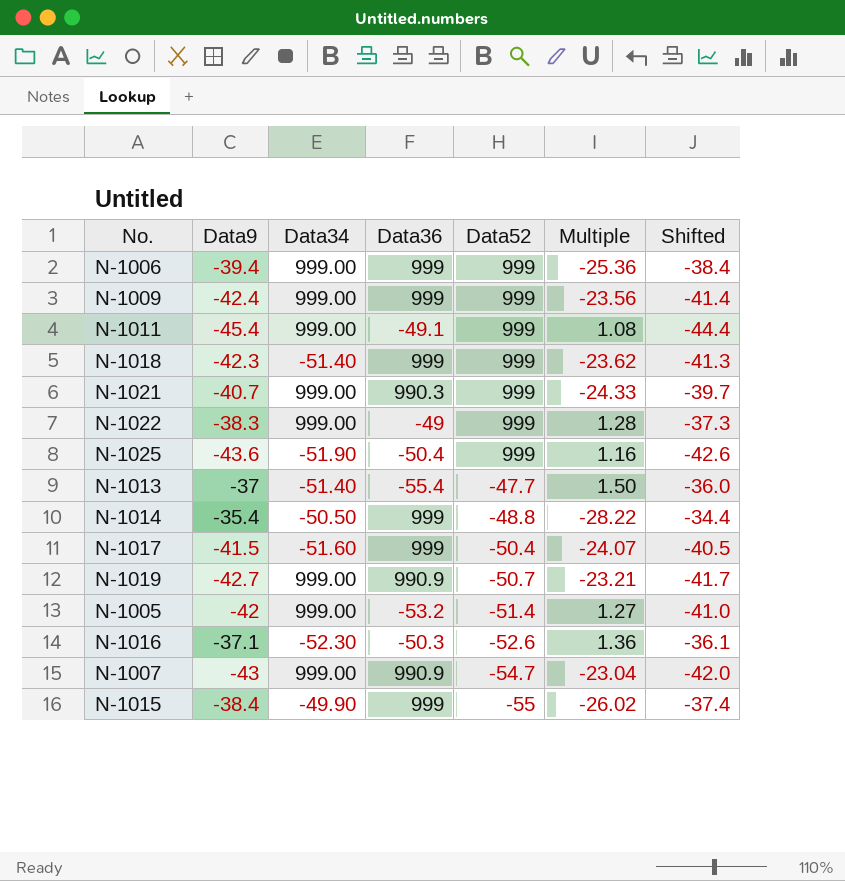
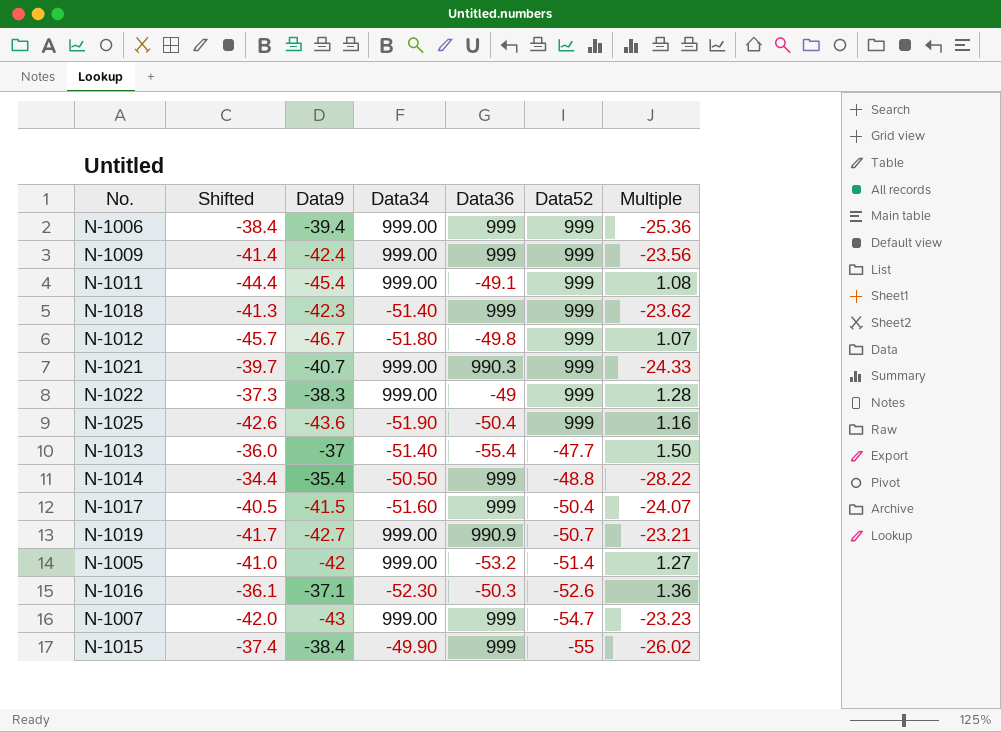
column Shifted | position: 7 -> 2
row N-1012: none -> -45.7 | -46.7 | -51.80 | -49.8 | 999 | 1.07
N-1007 | Data36: 990.9 -> 999
N-1007 | Multiple: -23.04 -> -23.23

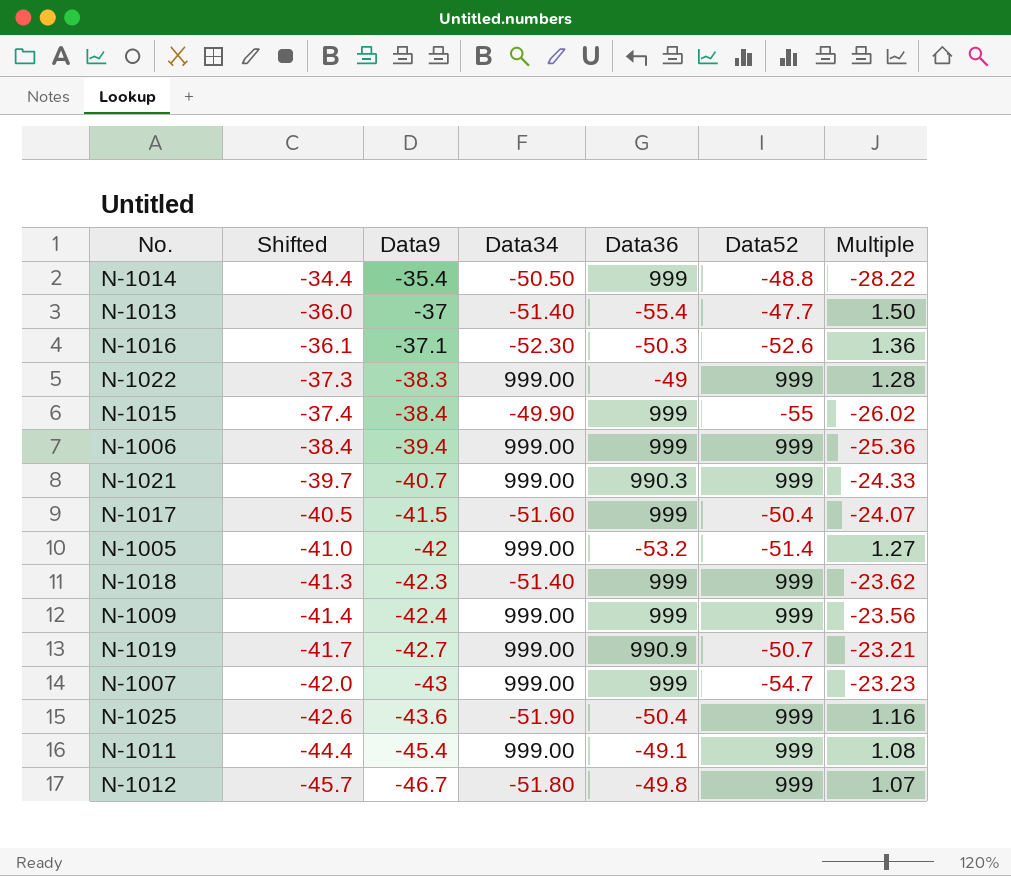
row order: Data52 descending -> Shifted descending

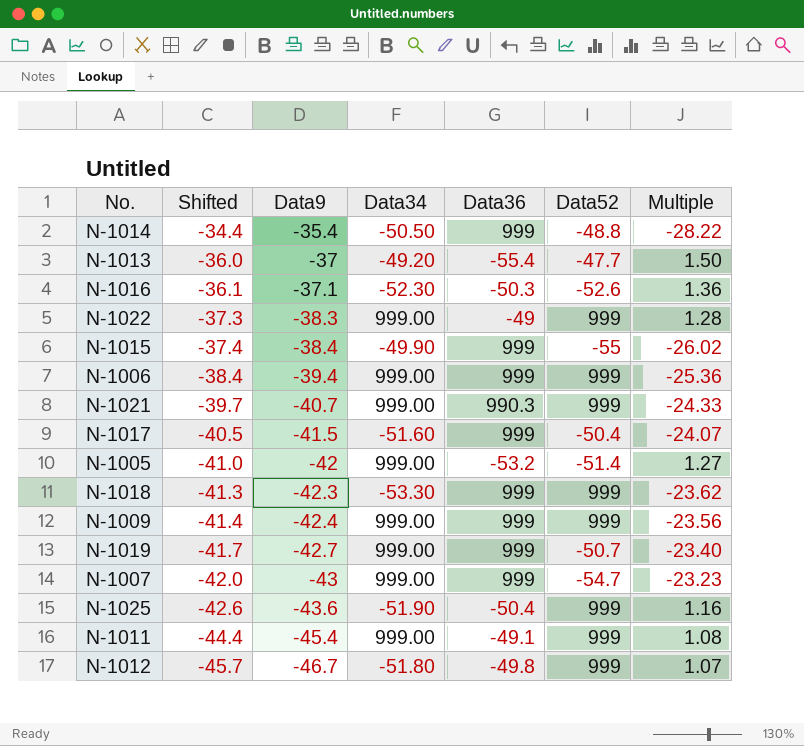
N-1013 | Data34: -51.40 -> -49.20
N-1018 | Data34: -51.40 -> -53.30
N-1019 | Data36: 990.9 -> 999
N-1019 | Multiple: -23.21 -> -23.40

